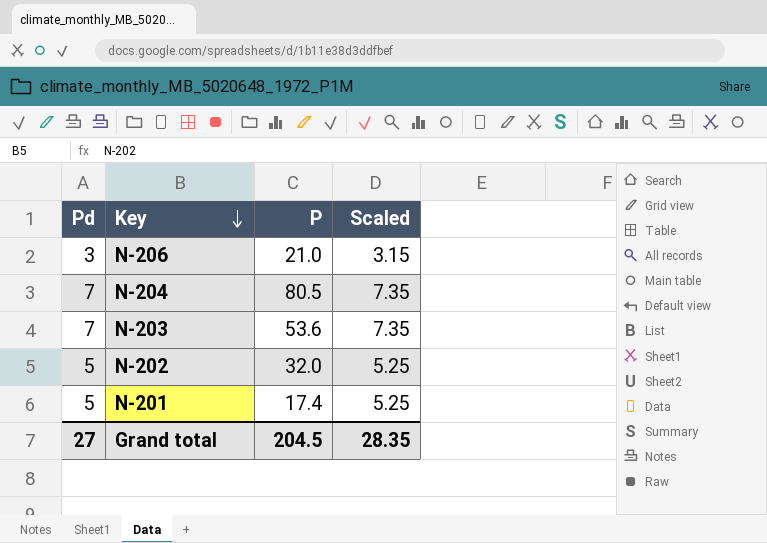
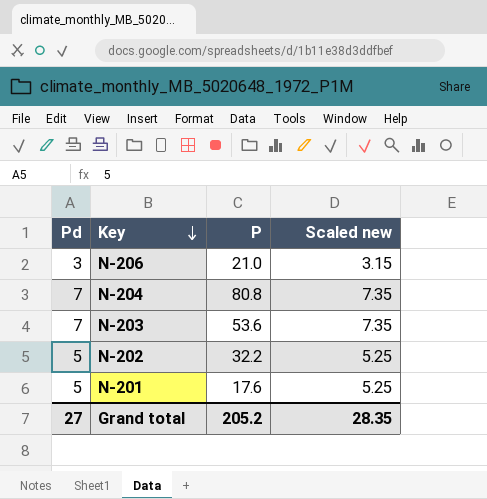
column name: Scaled -> Scaled new
N-204 | P: 80.5 -> 80.8
N-202 | P: 32.0 -> 32.2
N-201 | P: 17.4 -> 17.6
Grand total | P: 204.5 -> 205.2

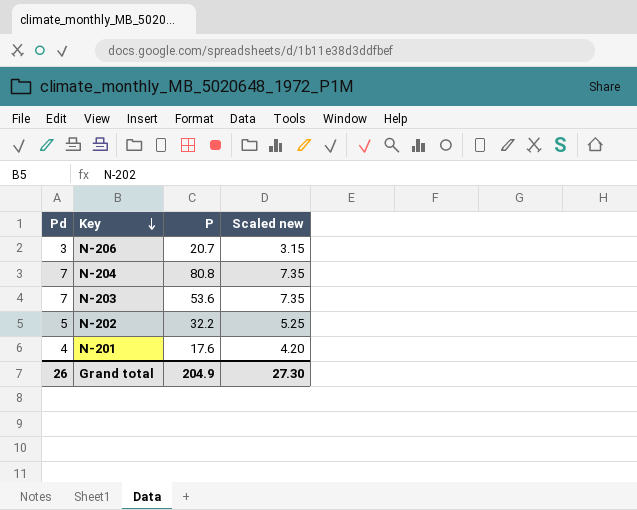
N-206 | P: 21.0 -> 20.7
N-201 | Pd: 5 -> 4
N-201 | Scaled new: 5.25 -> 4.20
Grand total | Pd: 27 -> 26
Grand total | P: 205.2 -> 204.9
Grand total | Scaled new: 28.35 -> 27.30

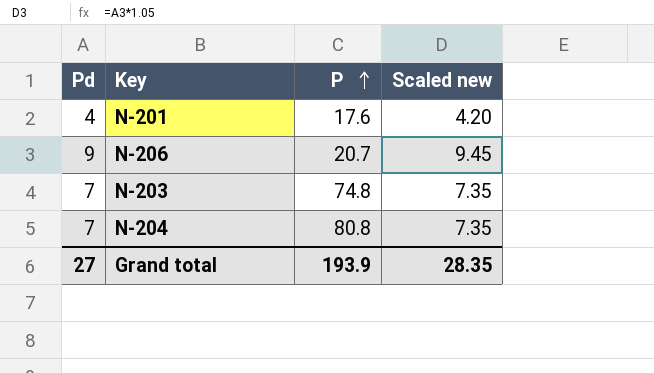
row order: Key descending -> P ascending
row N-202: 5 | 32.2 | 5.25 -> none
N-206 | Pd: 3 -> 9
N-206 | Scaled new: 3.15 -> 9.45
N-203 | P: 53.6 -> 74.8
Grand total | Pd: 26 -> 27
Grand total | P: 204.9 -> 193.9
Grand total | Scaled new: 27.30 -> 28.35

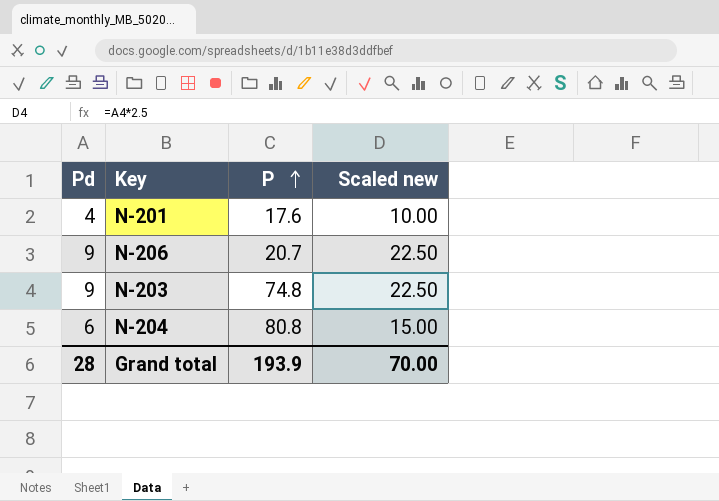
column Scaled new | formula: [Pd] * 1.05 -> [Pd] * 2.5
N-203 | Pd: 7 -> 9
N-204 | Pd: 7 -> 6
Grand total | Pd: 27 -> 28
Grand total | Scaled new: 28.35 -> 70.00

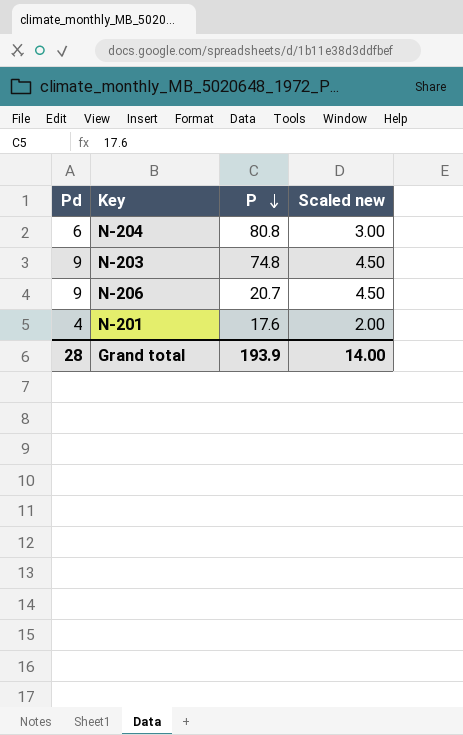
row order: P ascending -> P descending
column Scaled new | formula: [Pd] * 2.5 -> [Pd] * 0.5
Grand total | Scaled new: 70.00 -> 14.00

